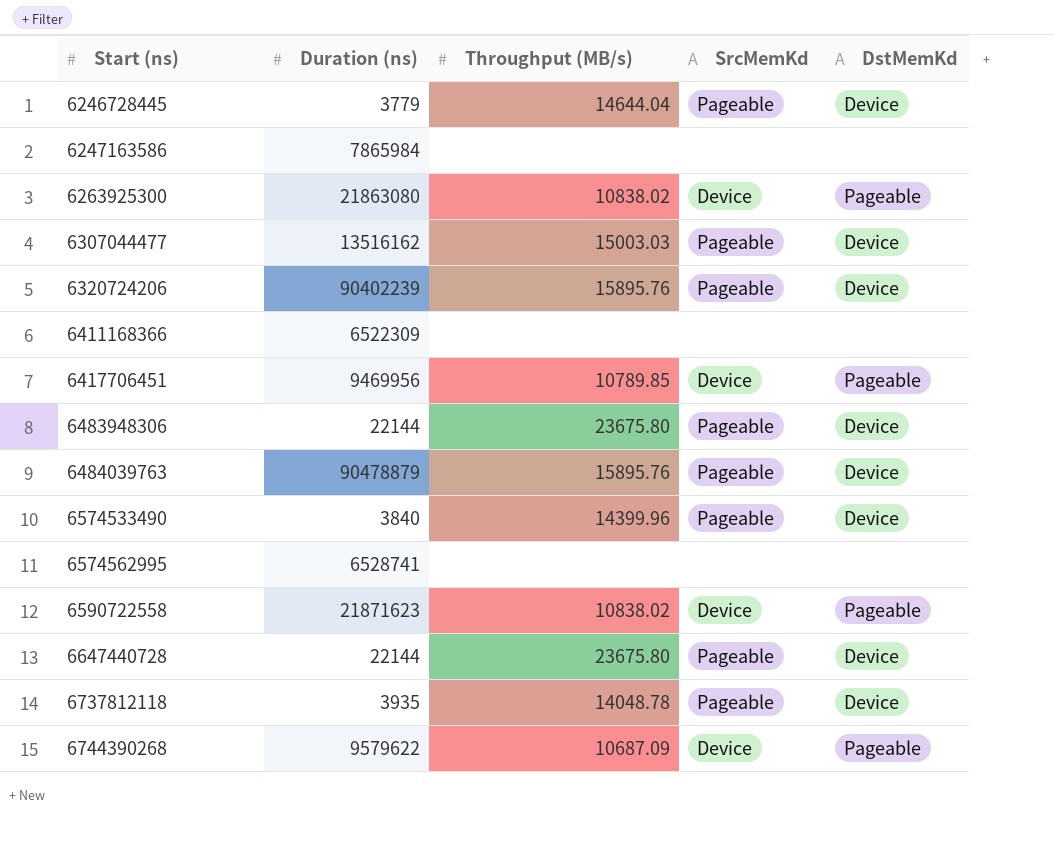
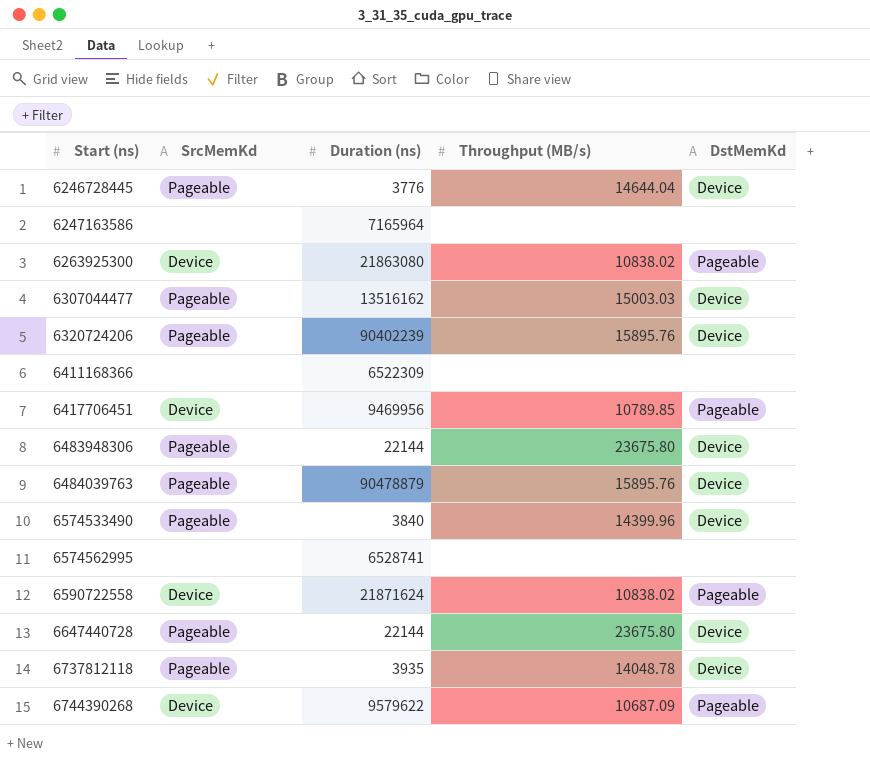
column SrcMemKd | position: 4 -> 2
6246728445 | Duration (ns): 3779 -> 3776
6247163586 | Duration (ns): 7865984 -> 7165964
6590722558 | Duration (ns): 21871623 -> 21871624

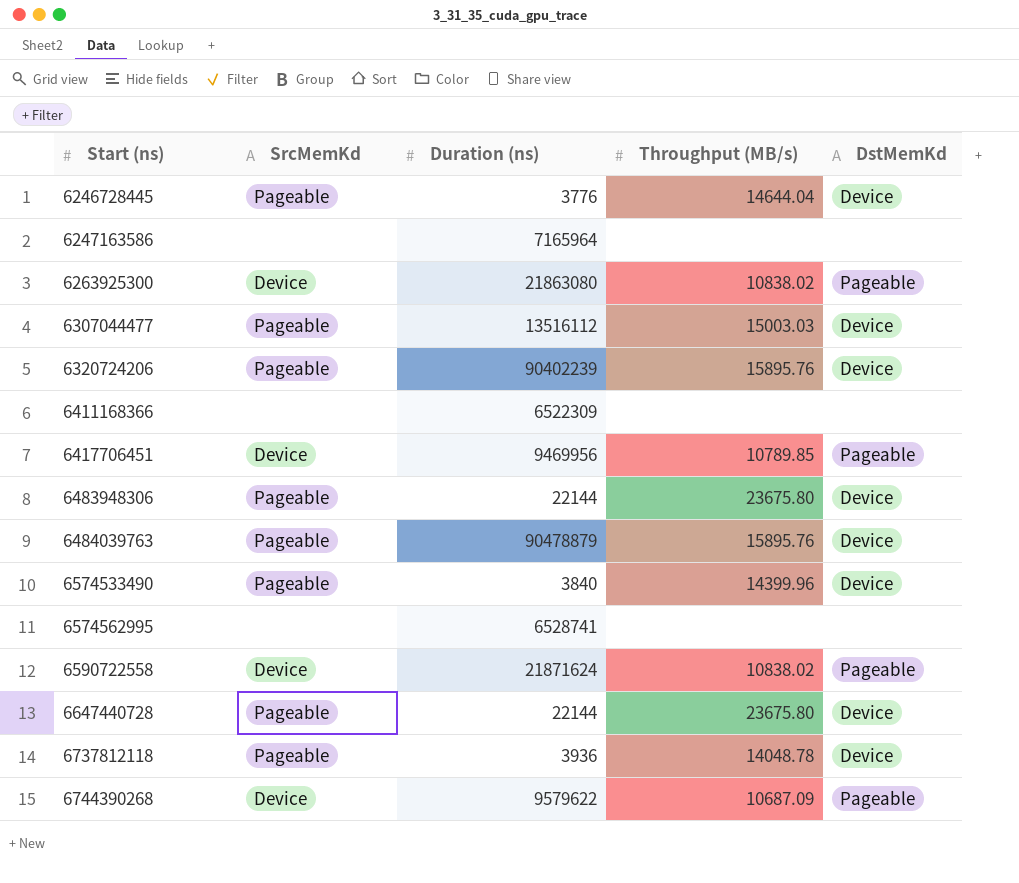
6307044477 | Duration (ns): 13516162 -> 13516112
6737812118 | Duration (ns): 3935 -> 3936

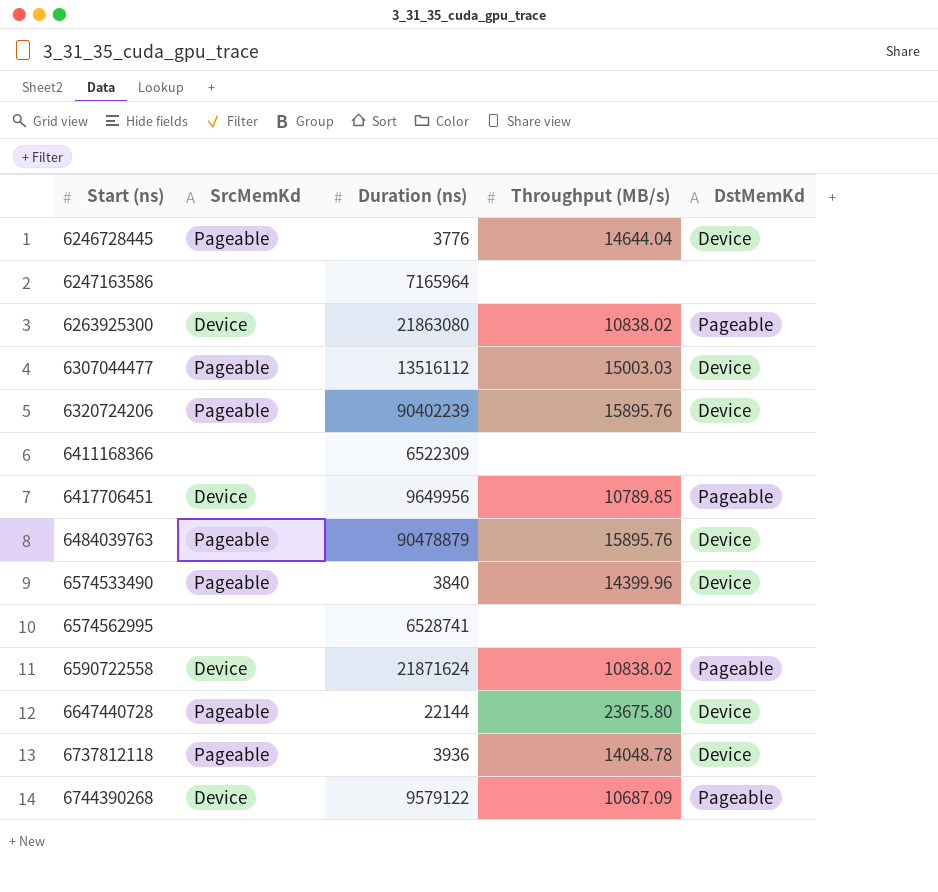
row 6483948306: Pageable | 22144 | 23675.80 | Device -> none
6417706451 | Duration (ns): 9469956 -> 9649956
6744390268 | Duration (ns): 9579622 -> 9579122

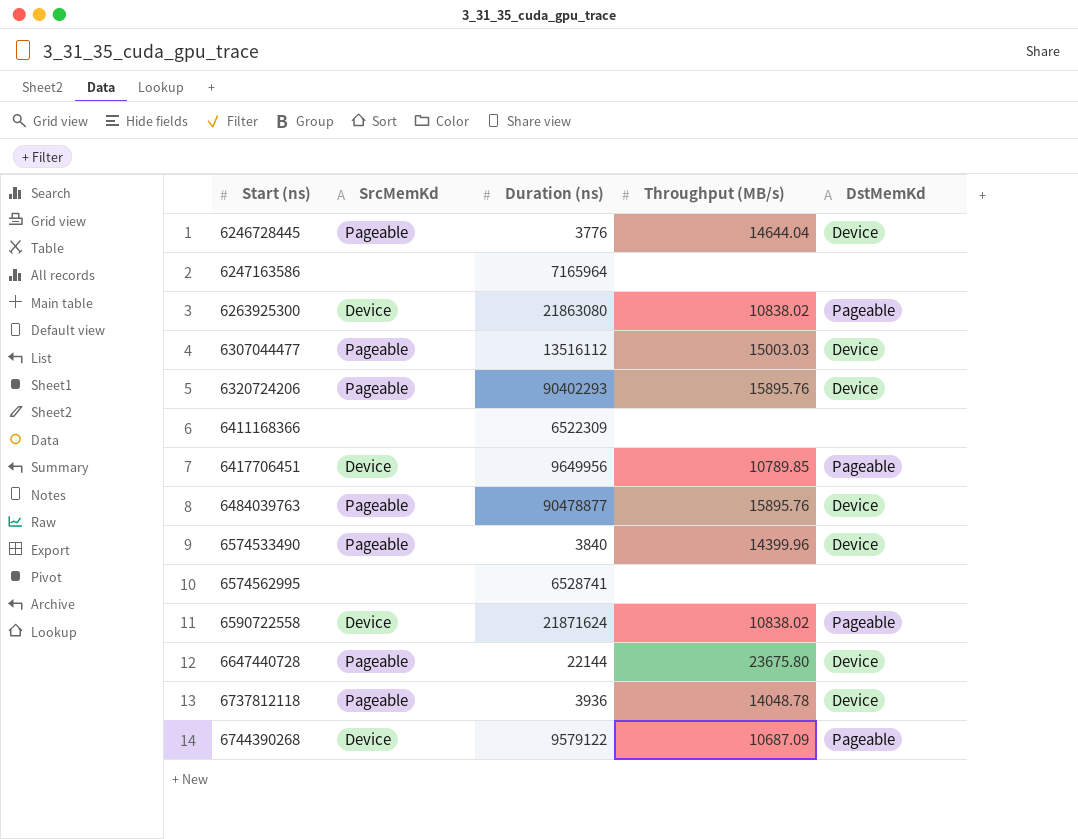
6320724206 | Duration (ns): 90402239 -> 90402293
6484039763 | Duration (ns): 90478879 -> 90478877

